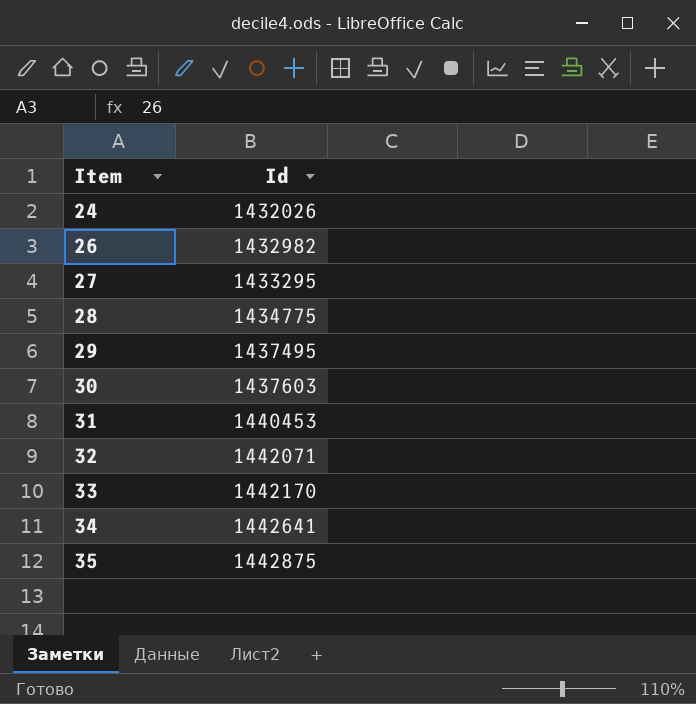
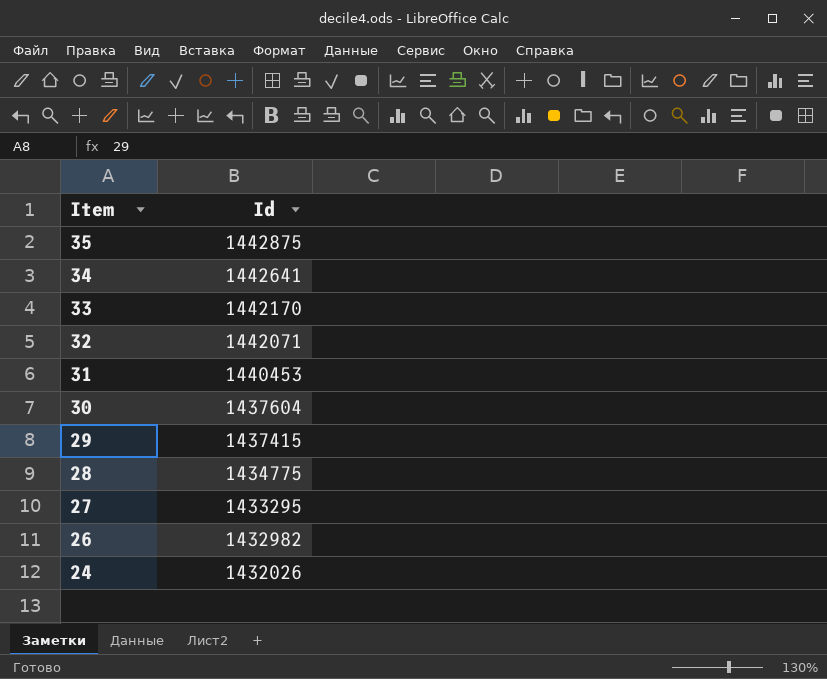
row order: Item ascending -> Item descending
30 | Id: 1437603 -> 1437604
29 | Id: 1437495 -> 1437415

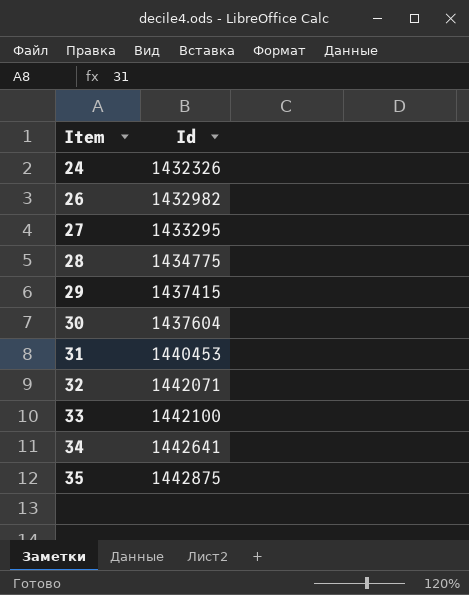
row order: Item descending -> Item ascending
24 | Id: 1432026 -> 1432326
33 | Id: 1442170 -> 1442100

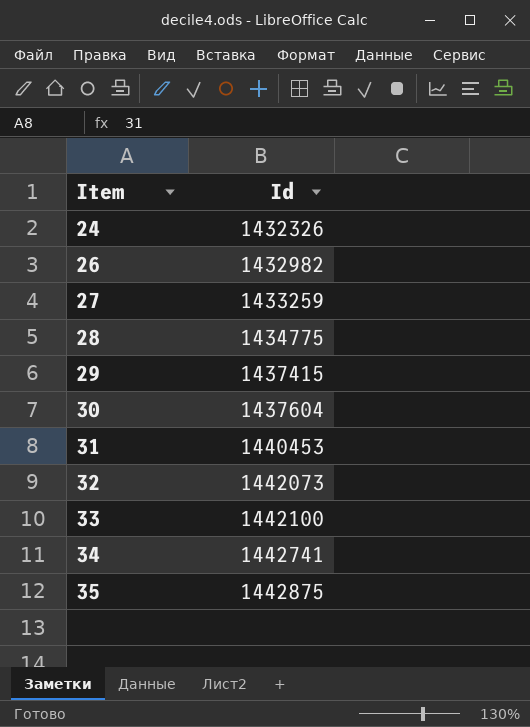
27 | Id: 1433295 -> 1433259
32 | Id: 1442071 -> 1442073
34 | Id: 1442641 -> 1442741

